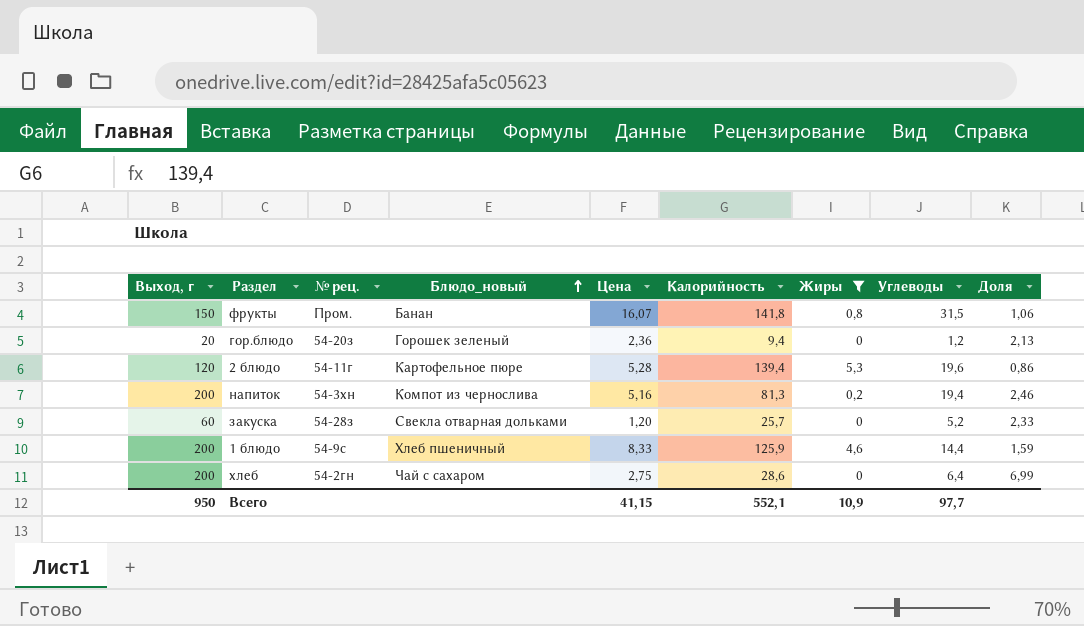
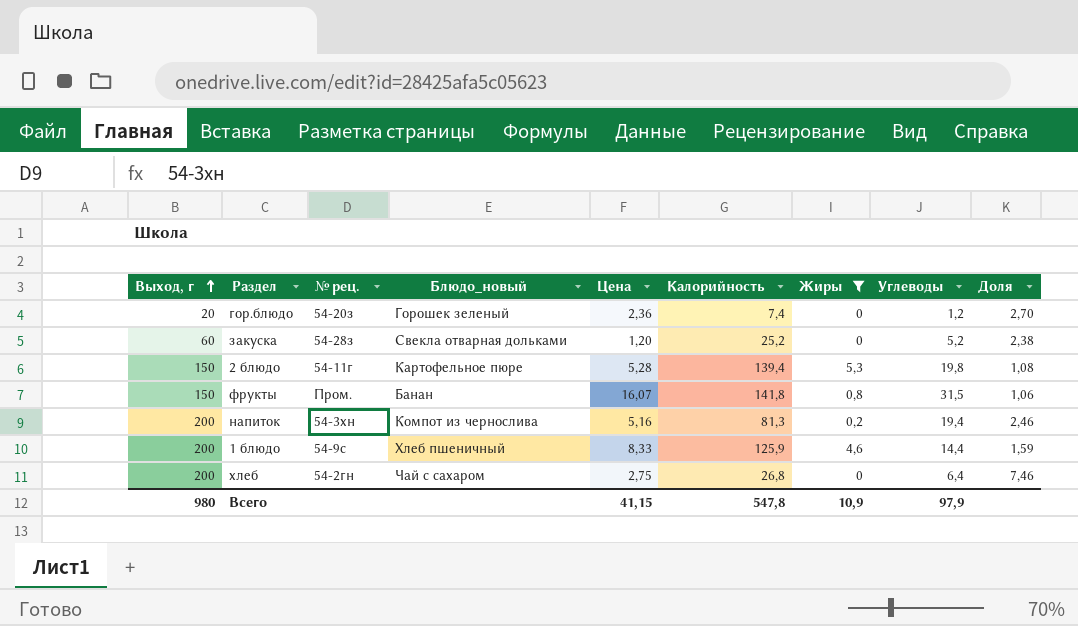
row order: Блюдо_новый ascending -> Выход, г ascending
гор.блюдо | Калорийность: 9,4 -> 7,4
гор.блюдо | Доля: 2,13 -> 2,70
закуска | Калорийность: 25,7 -> 25,2
закуска | Доля: 2,33 -> 2,38
2 блюдо | Выход, г: 120 -> 150
2 блюдо | Углеводы: 19,6 -> 19,8
2 блюдо | Доля: 0,86 -> 1,08
хлеб | Калорийность: 28,6 -> 26,8
хлеб | Доля: 6,99 -> 7,46
Всего | Выход, г: 950 -> 980
Всего | Калорийность: 552,1 -> 547,8
Всего | Углеводы: 97,7 -> 97,9

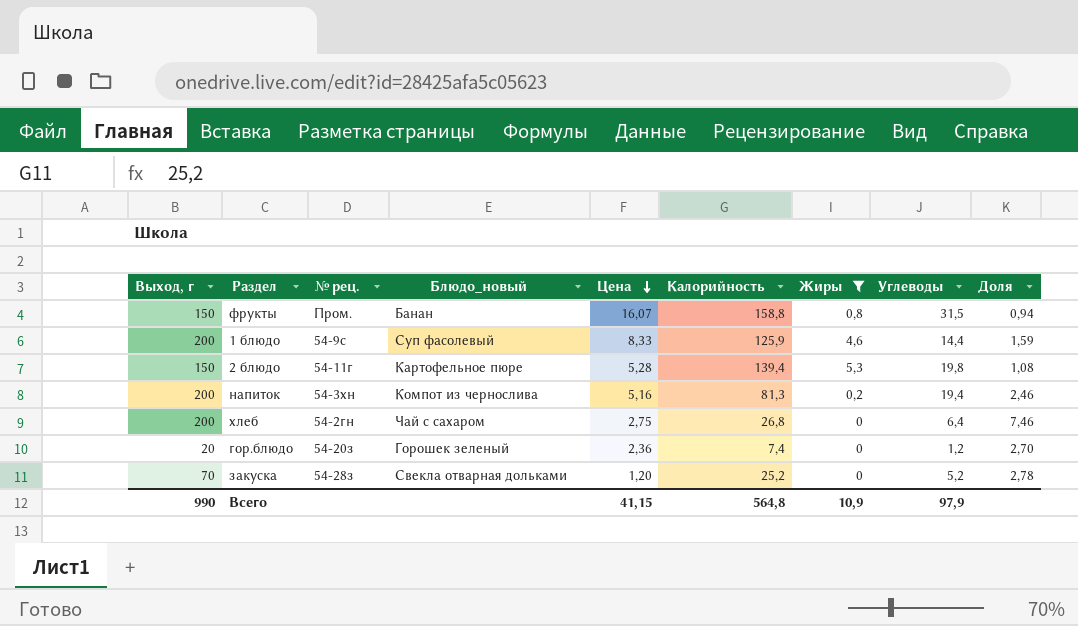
row order: Выход, г ascending -> Цена descending
фрукты | Калорийность: 141,8 -> 158,8
фрукты | Доля: 1,06 -> 0,94
1 блюдо | Блюдо_новый: Хлеб пшеничный -> Суп фасолевый
закуска | Выход, г: 60 -> 70
закуска | Доля: 2,38 -> 2,78
Всего | Выход, г: 980 -> 990
Всего | Калорийность: 547,8 -> 564,8

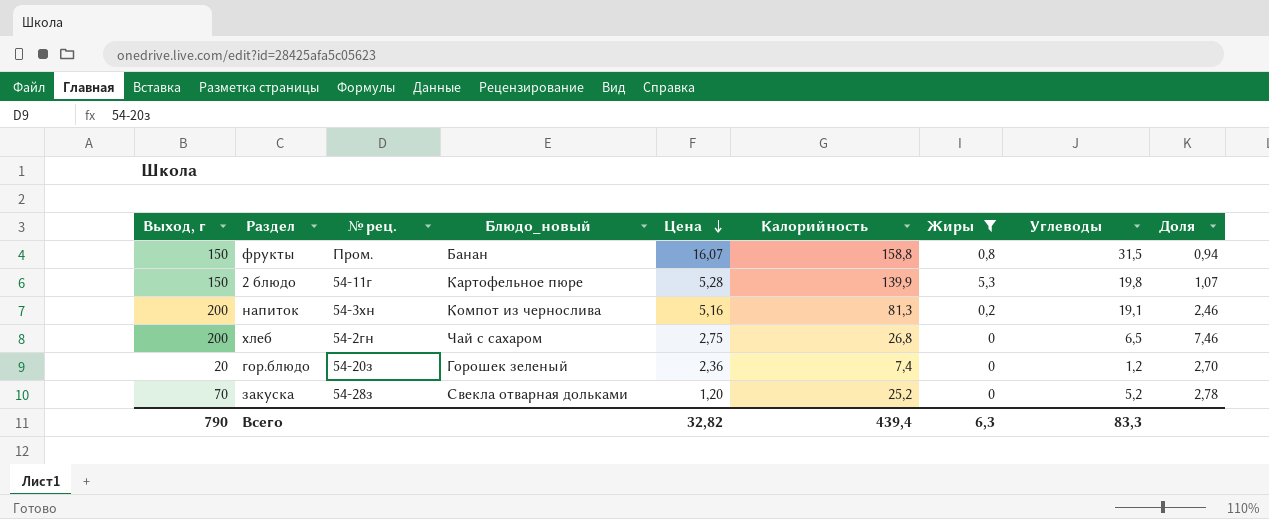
row 1 блюдо: 200 | 54-9с | Суп фасолевый | 8,33 | 125,9 | 4,6 | 14,4 | 1,59 -> none
2 блюдо | Калорийность: 139,4 -> 139,9
2 блюдо | Доля: 1,08 -> 1,07
напиток | Углеводы: 19,4 -> 19,1
хлеб | Углеводы: 6,4 -> 6,5
Всего | Выход, г: 990 -> 790
Всего | Цена: 41,15 -> 32,82
Всего | Калорийность: 564,8 -> 439,4
Всего | Жиры: 10,9 -> 6,3
Всего | Углеводы: 97,9 -> 83,3

